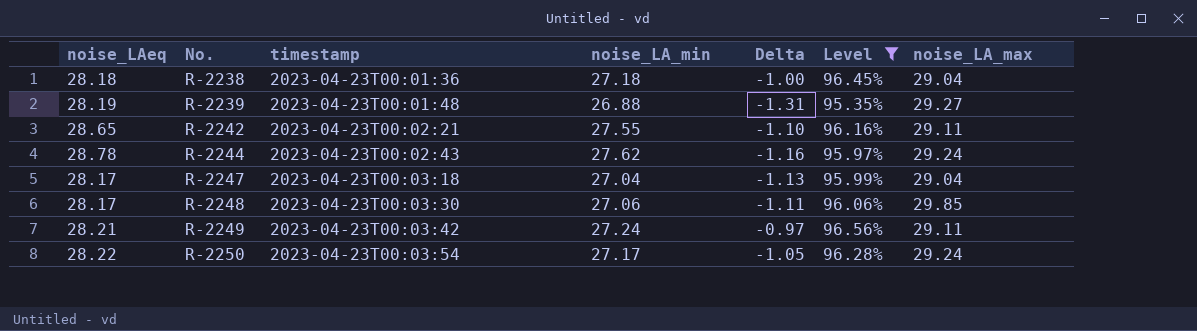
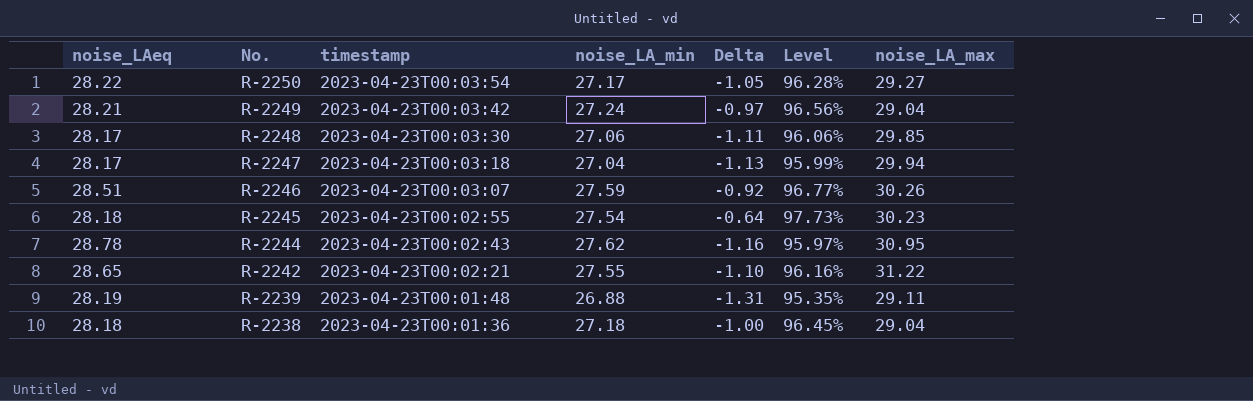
filter: Level <= 96.56% -> none
row order: No. ascending -> No. descending
R-2250 | noise_LA_max: 29.24 -> 29.27
R-2249 | noise_LA_max: 29.11 -> 29.04
R-2247 | noise_LA_max: 29.04 -> 29.94
R-2244 | noise_LA_max: 29.24 -> 30.95
R-2242 | noise_LA_max: 29.11 -> 31.22
R-2239 | noise_LA_max: 29.27 -> 29.11

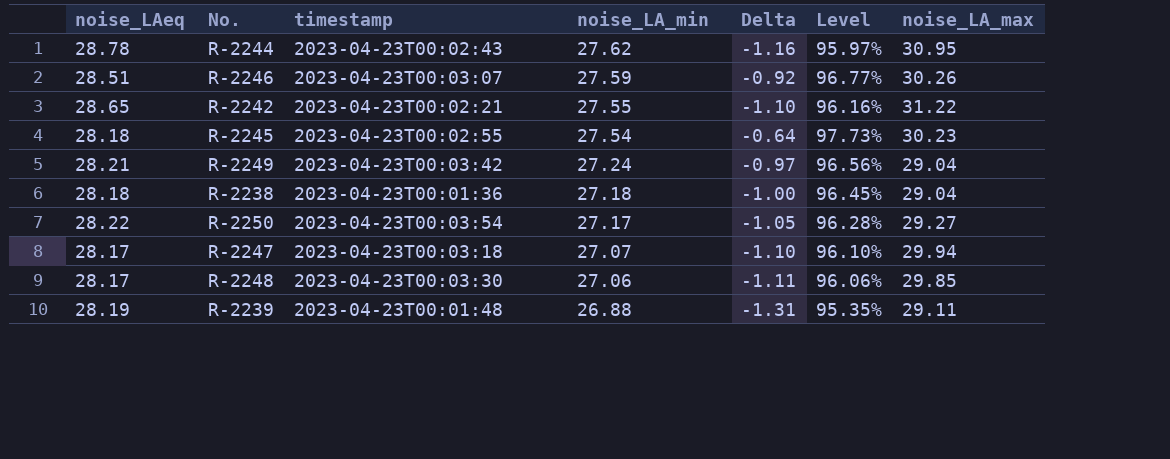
row order: No. descending -> noise_LA_min descending
R-2247 | noise_LA_min: 27.04 -> 27.07
R-2247 | Delta: -1.13 -> -1.10
R-2247 | Level: 95.99% -> 96.10%

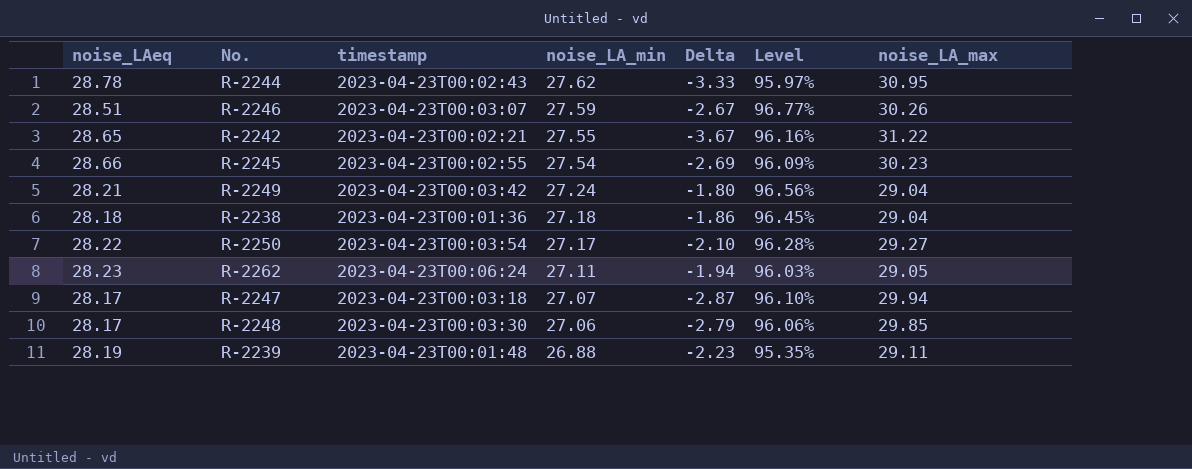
column Delta | formula: [noise_LA_min] - [noise_LAeq] -> [noise_LA_min] - [noise_LA_max]
R-2245 | noise_LAeq: 28.18 -> 28.66
R-2245 | Level: 97.73% -> 96.09%
row R-2262: none -> 28.23 | 2023-04-23T00:06:24 | 27.11 | -1.94 | 96.03% | 29.05

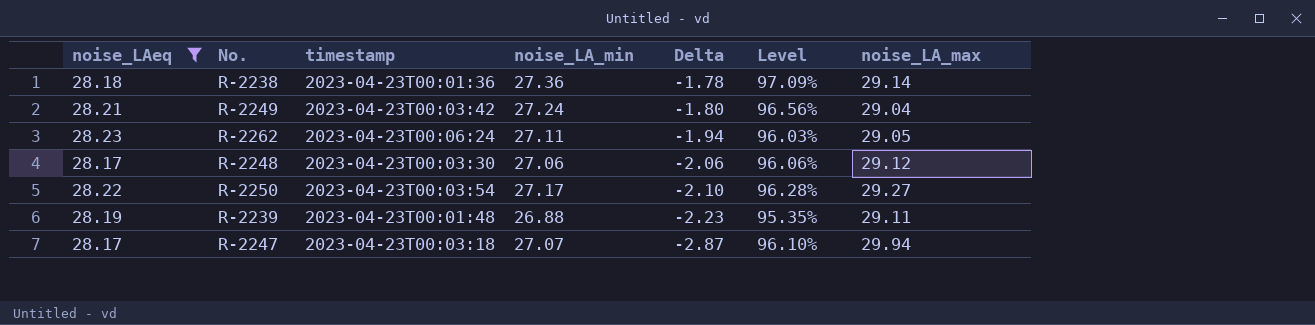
filter: none -> noise_LAeq <= 28.23
row order: noise_LA_min descending -> Delta descending
R-2238 | noise_LA_min: 27.18 -> 27.36
R-2238 | Delta: -1.86 -> -1.78
R-2238 | Level: 96.45% -> 97.09%
R-2238 | noise_LA_max: 29.04 -> 29.14
R-2248 | Delta: -2.79 -> -2.06
R-2248 | noise_LA_max: 29.85 -> 29.12

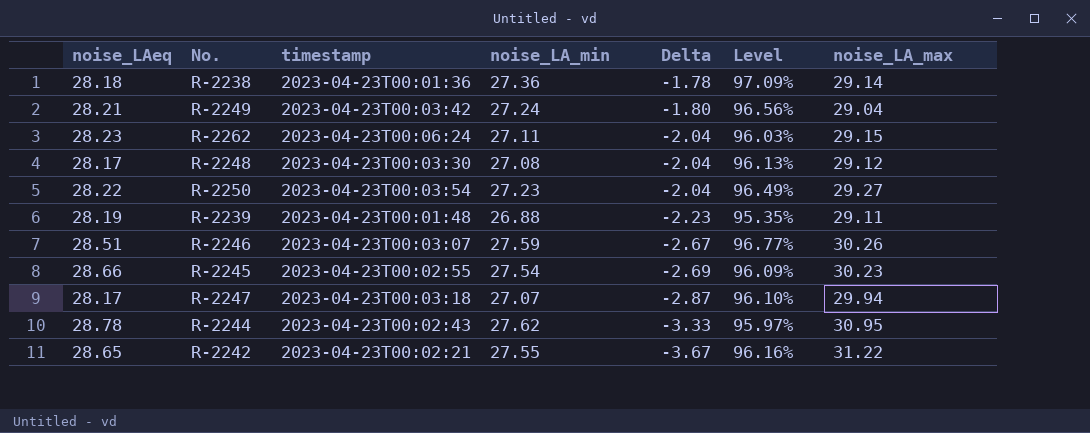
filter: noise_LAeq <= 28.23 -> none
R-2262 | Delta: -1.94 -> -2.04
R-2262 | noise_LA_max: 29.05 -> 29.15
R-2248 | noise_LA_min: 27.06 -> 27.08
R-2248 | Delta: -2.06 -> -2.04
R-2248 | Level: 96.06% -> 96.13%
R-2250 | noise_LA_min: 27.17 -> 27.23
R-2250 | Delta: -2.10 -> -2.04
R-2250 | Level: 96.28% -> 96.49%

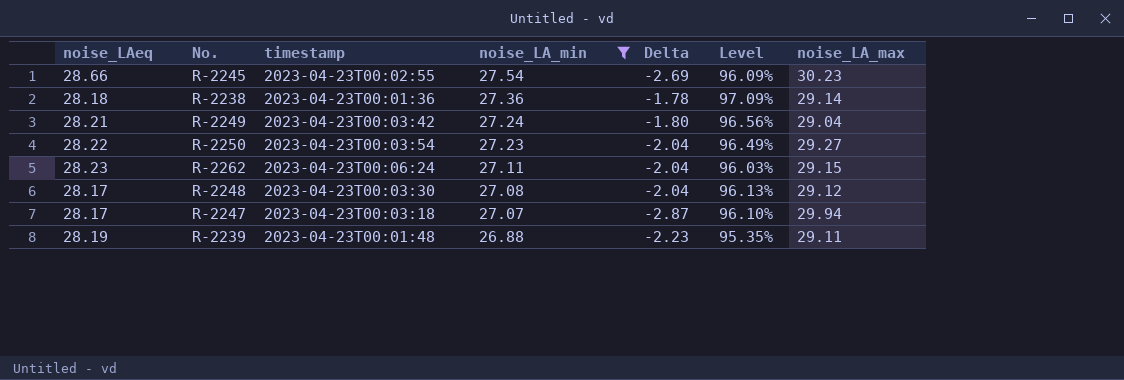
filter: none -> noise_LA_min <= 27.54
row order: Delta descending -> noise_LA_min descending

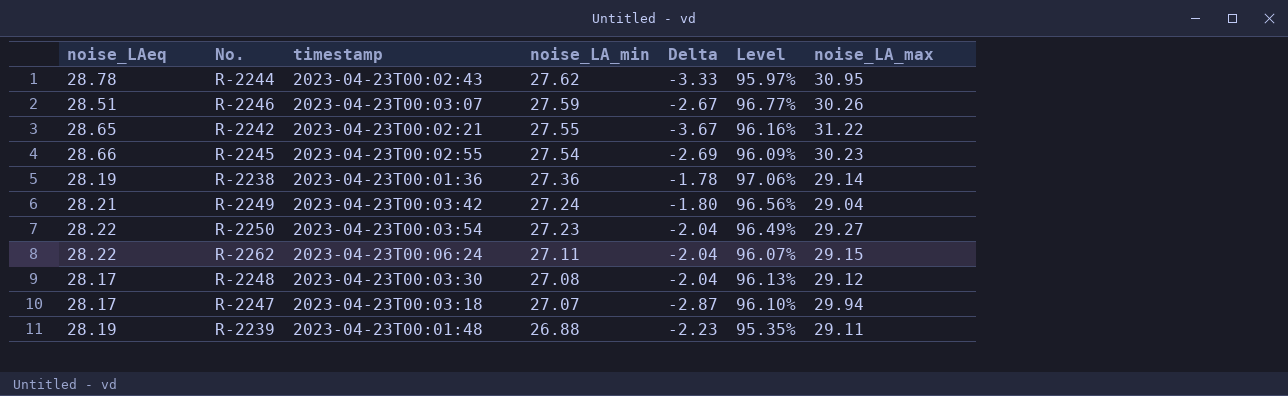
filter: noise_LA_min <= 27.54 -> none
R-2238 | noise_LAeq: 28.18 -> 28.19
R-2238 | Level: 97.09% -> 97.06%
R-2262 | noise_LAeq: 28.23 -> 28.22
R-2262 | Level: 96.03% -> 96.07%

